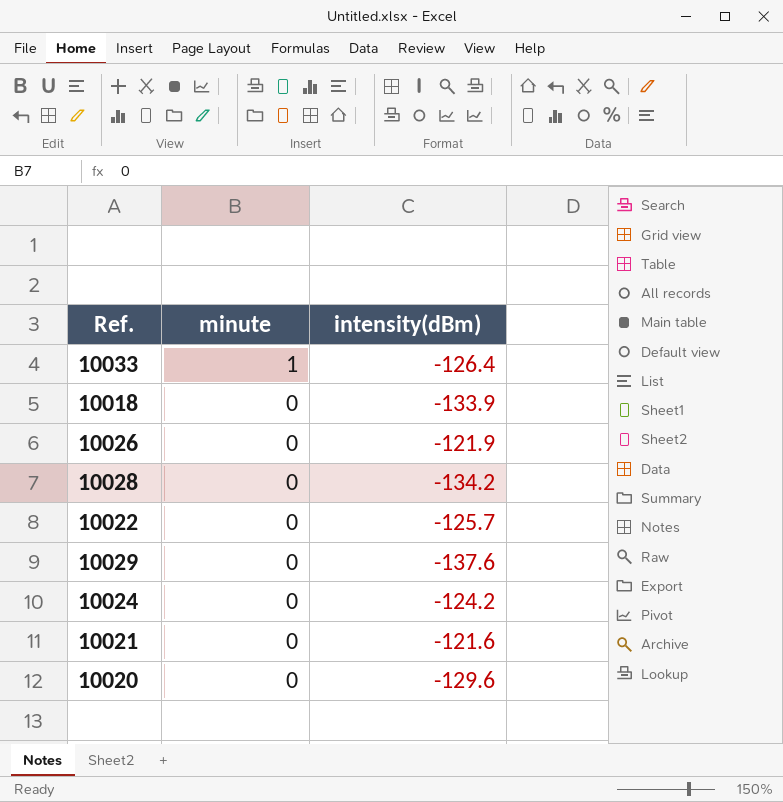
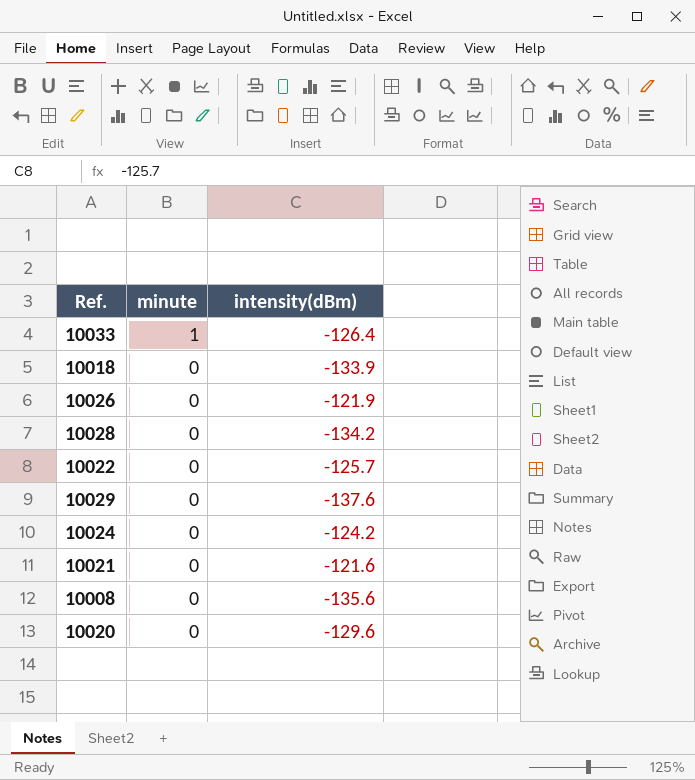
row 10008: none -> 0 | -135.6

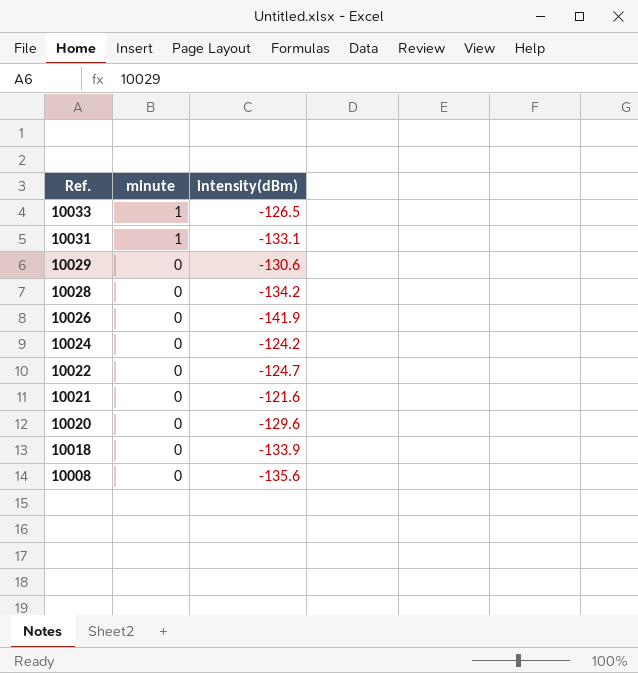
row order: minute descending -> Ref. descending
10033 | intensity(dBm): -126.4 -> -126.5
row 10031: none -> 1 | -133.1
10029 | intensity(dBm): -137.6 -> -130.6
10026 | intensity(dBm): -121.9 -> -141.9
10022 | intensity(dBm): -125.7 -> -124.7

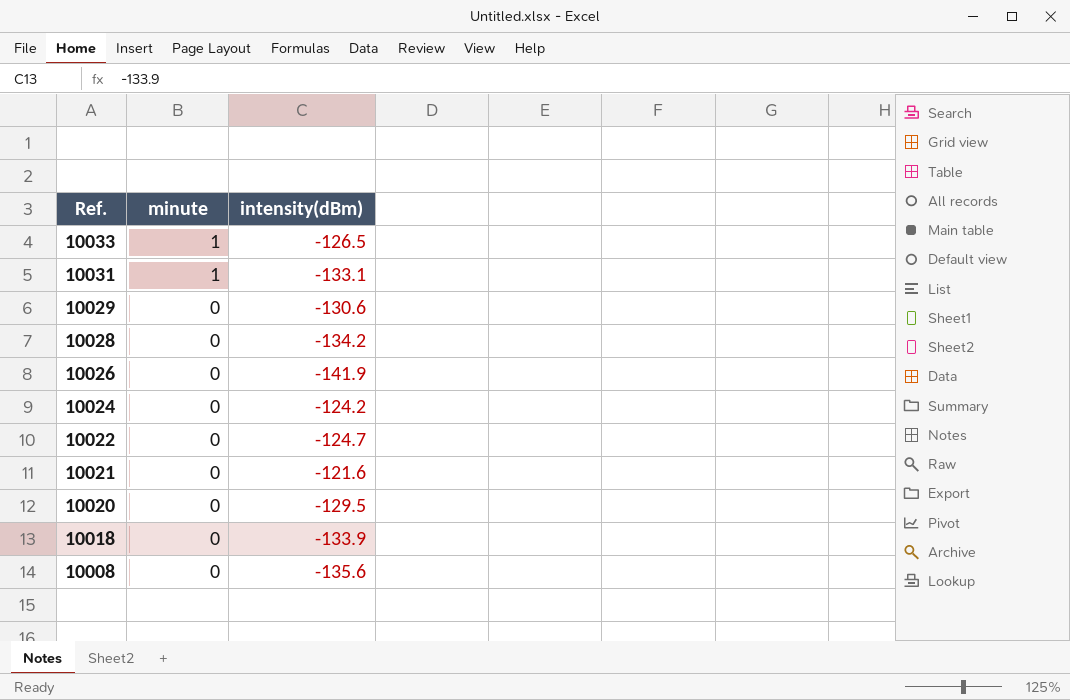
10020 | intensity(dBm): -129.6 -> -129.5

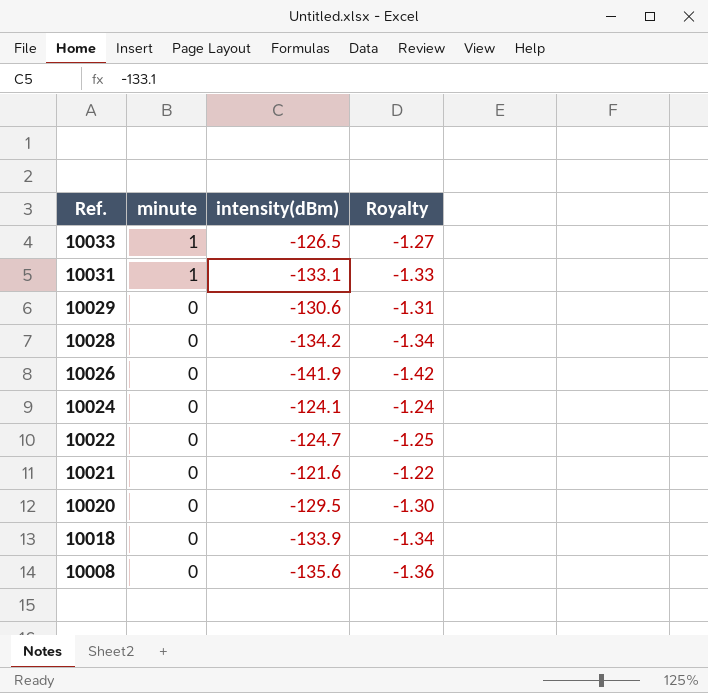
column Royalty | formula: none -> [intensity(dBm)] * 0.01
10024 | intensity(dBm): -124.2 -> -124.1

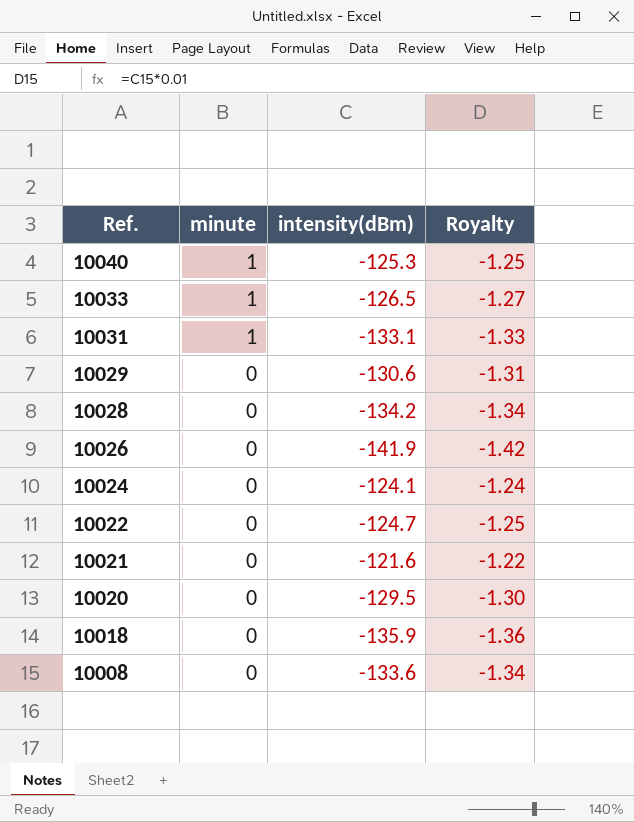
row 10040: none -> 1 | -125.3 | -1.25
10018 | intensity(dBm): -133.9 -> -135.9
10018 | Royalty: -1.34 -> -1.36
10008 | intensity(dBm): -135.6 -> -133.6
10008 | Royalty: -1.36 -> -1.34

